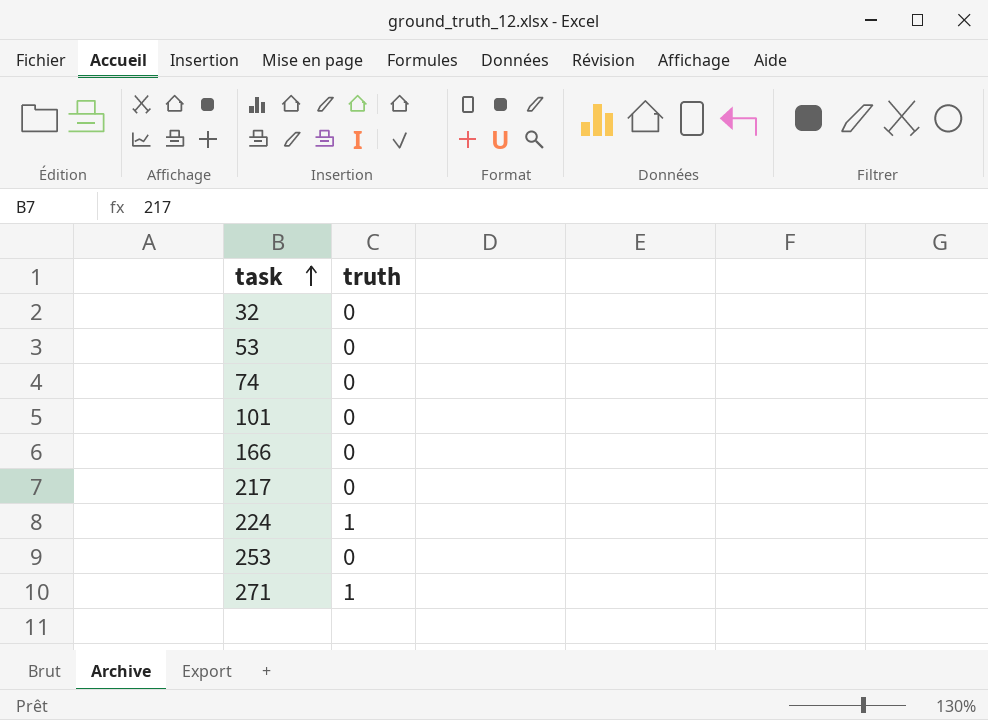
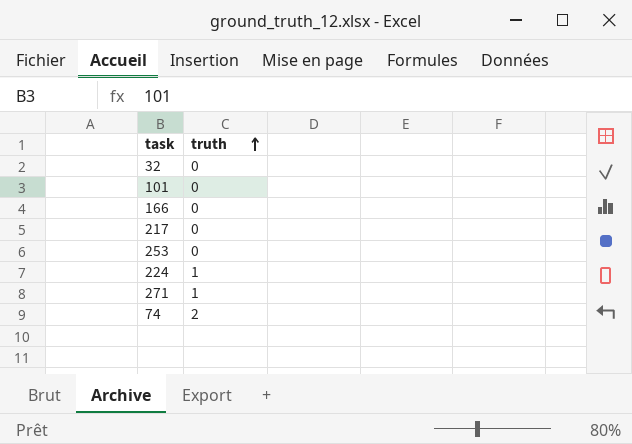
row order: task ascending -> truth ascending
row 53: 0 -> none
74 | truth: 0 -> 2

